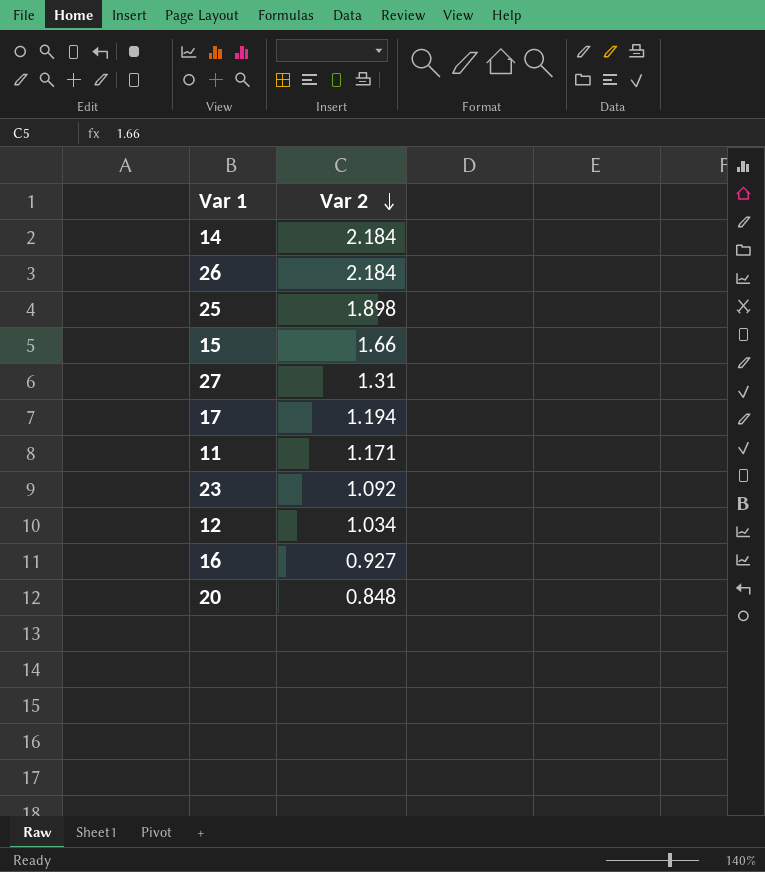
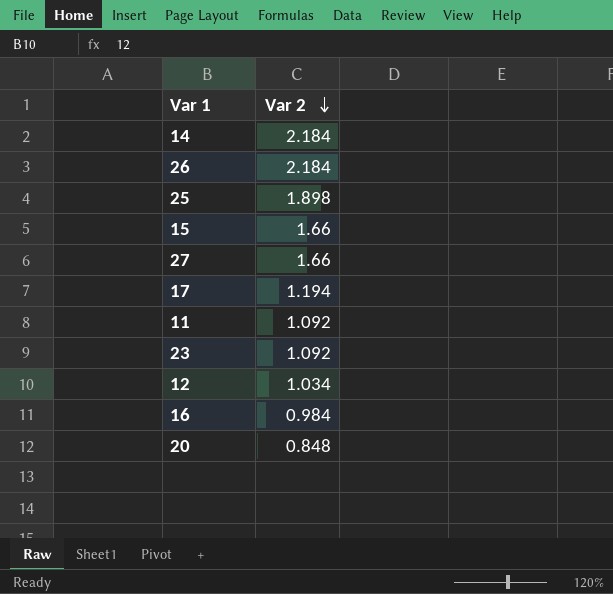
27 | Var 2: 1.31 -> 1.66
11 | Var 2: 1.171 -> 1.092
16 | Var 2: 0.927 -> 0.984

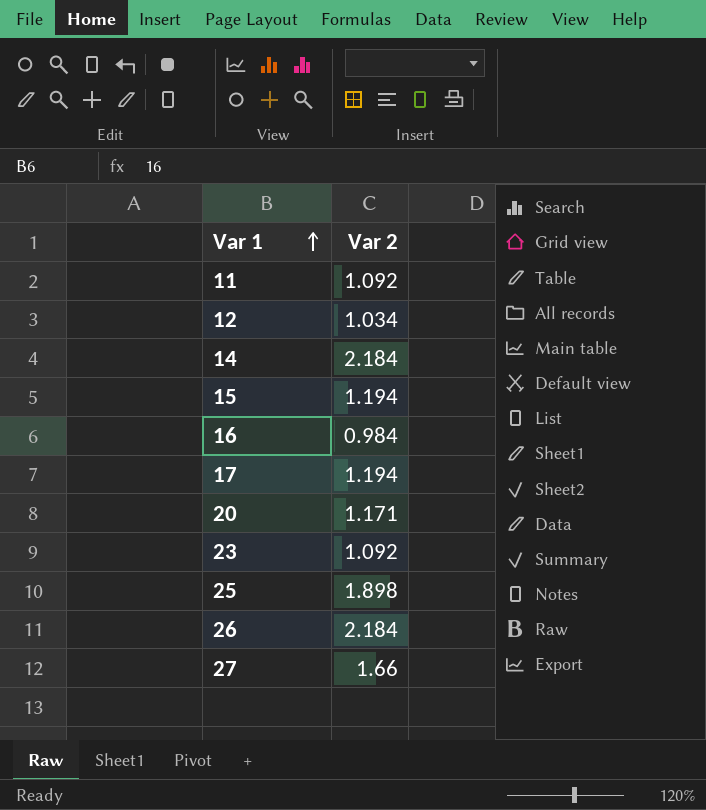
row order: Var 2 descending -> Var 1 ascending
15 | Var 2: 1.66 -> 1.194
20 | Var 2: 0.848 -> 1.171

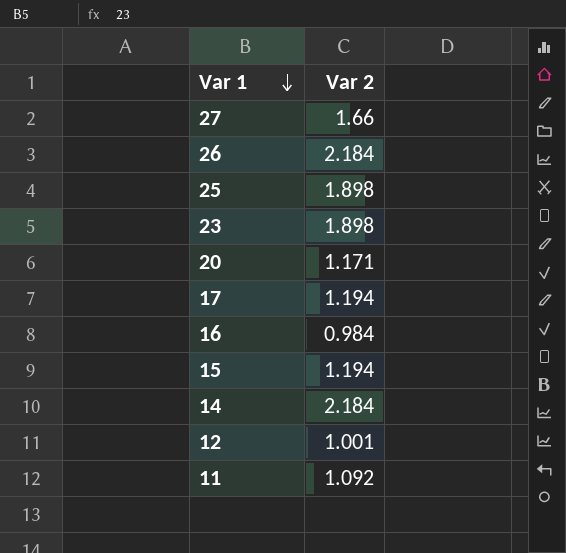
row order: Var 1 ascending -> Var 1 descending
23 | Var 2: 1.092 -> 1.898
12 | Var 2: 1.034 -> 1.001

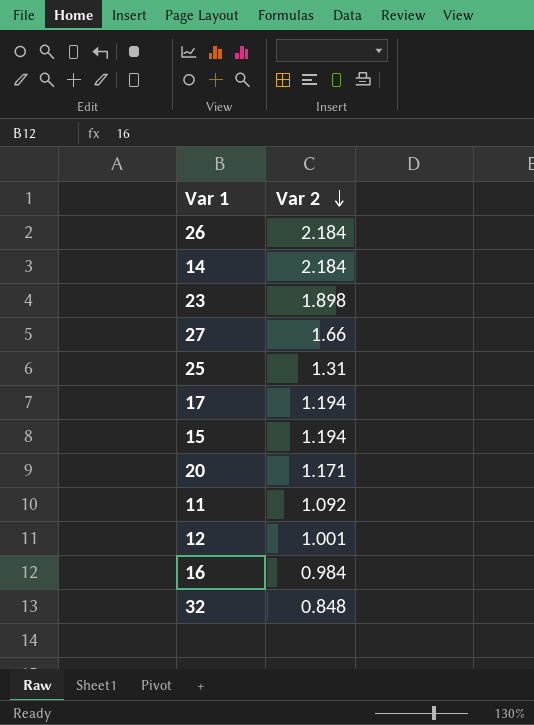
row order: Var 1 descending -> Var 2 descending
25 | Var 2: 1.898 -> 1.31
row 32: none -> 0.848

